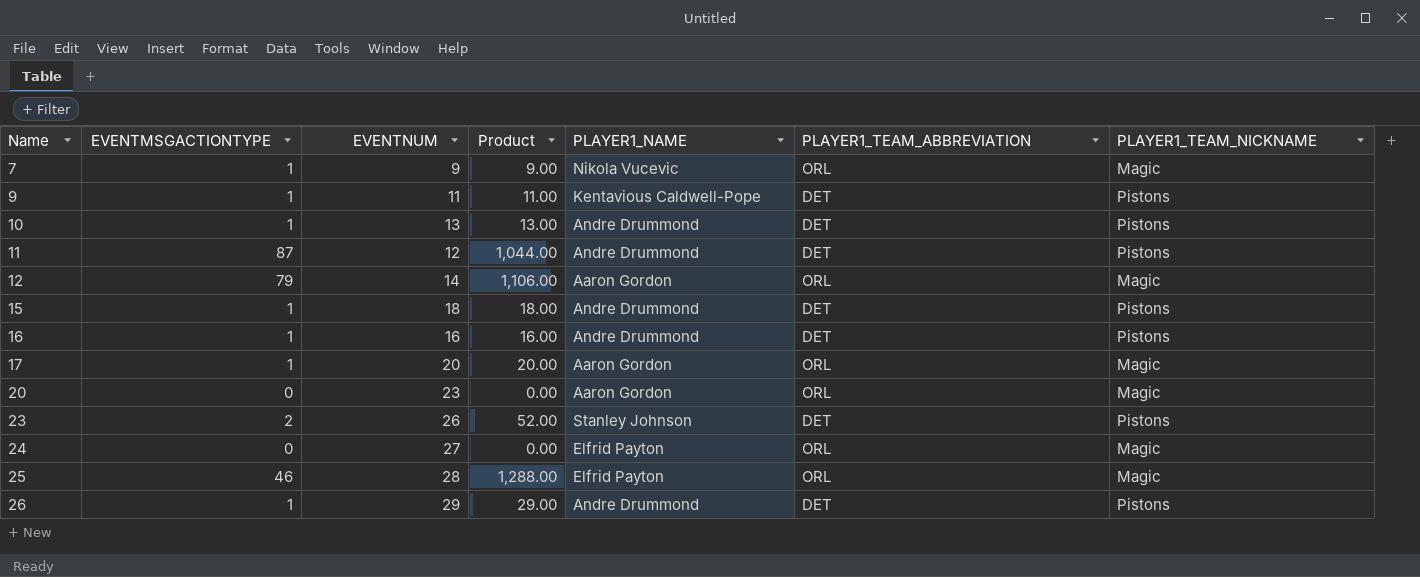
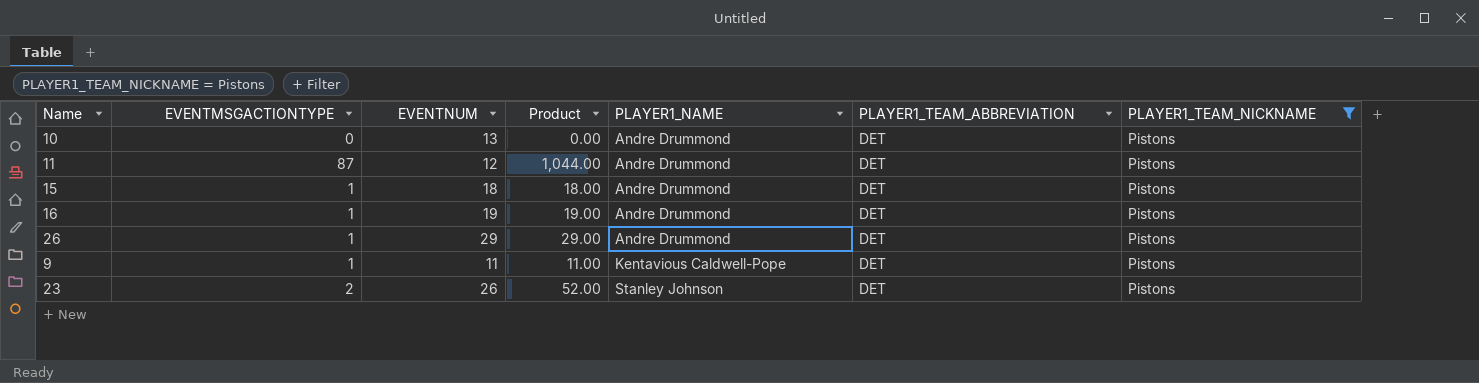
filter: none -> PLAYER1_TEAM_NICKNAME = Pistons
row order: Name ascending -> PLAYER1_NAME ascending
10 | EVENTMSGACTIONTYPE: 1 -> 0
10 | Product: 13.00 -> 0.00
16 | EVENTNUM: 16 -> 19
16 | Product: 16.00 -> 19.00

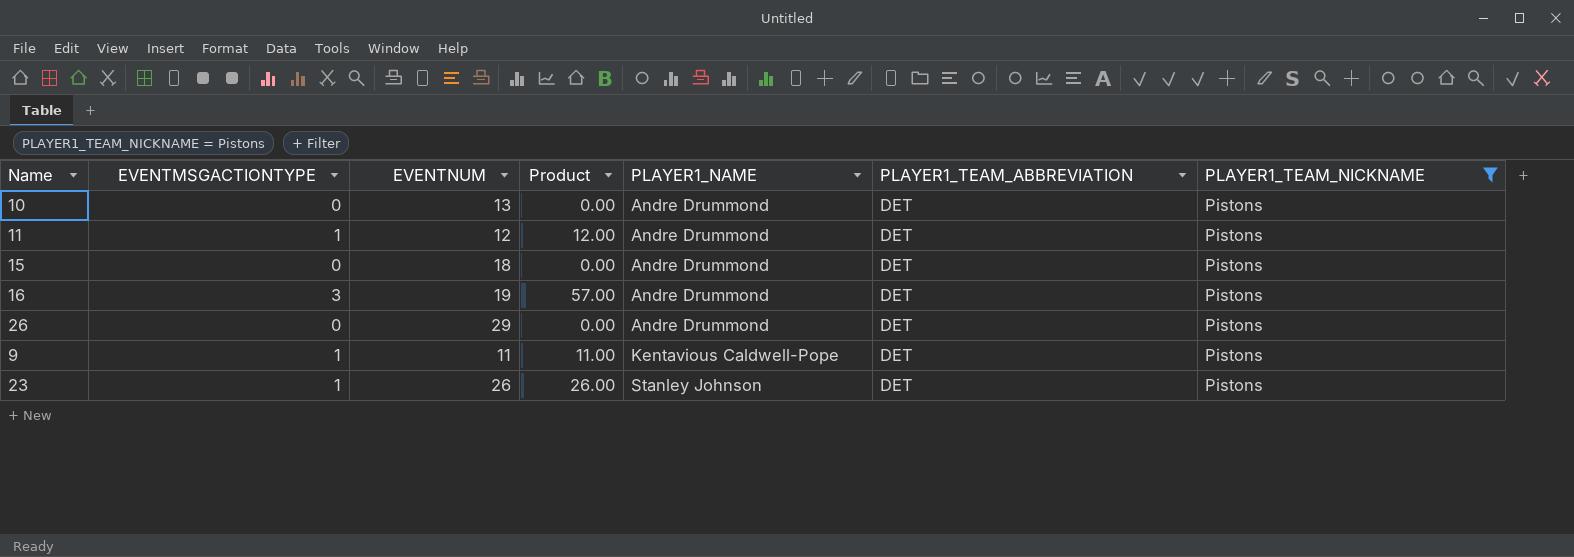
11 | EVENTMSGACTIONTYPE: 87 -> 1
11 | Product: 1,044.00 -> 12.00
15 | EVENTMSGACTIONTYPE: 1 -> 0
15 | Product: 18.00 -> 0.00
16 | EVENTMSGACTIONTYPE: 1 -> 3
16 | Product: 19.00 -> 57.00
26 | EVENTMSGACTIONTYPE: 1 -> 0
26 | Product: 29.00 -> 0.00
23 | EVENTMSGACTIONTYPE: 2 -> 1
23 | Product: 52.00 -> 26.00

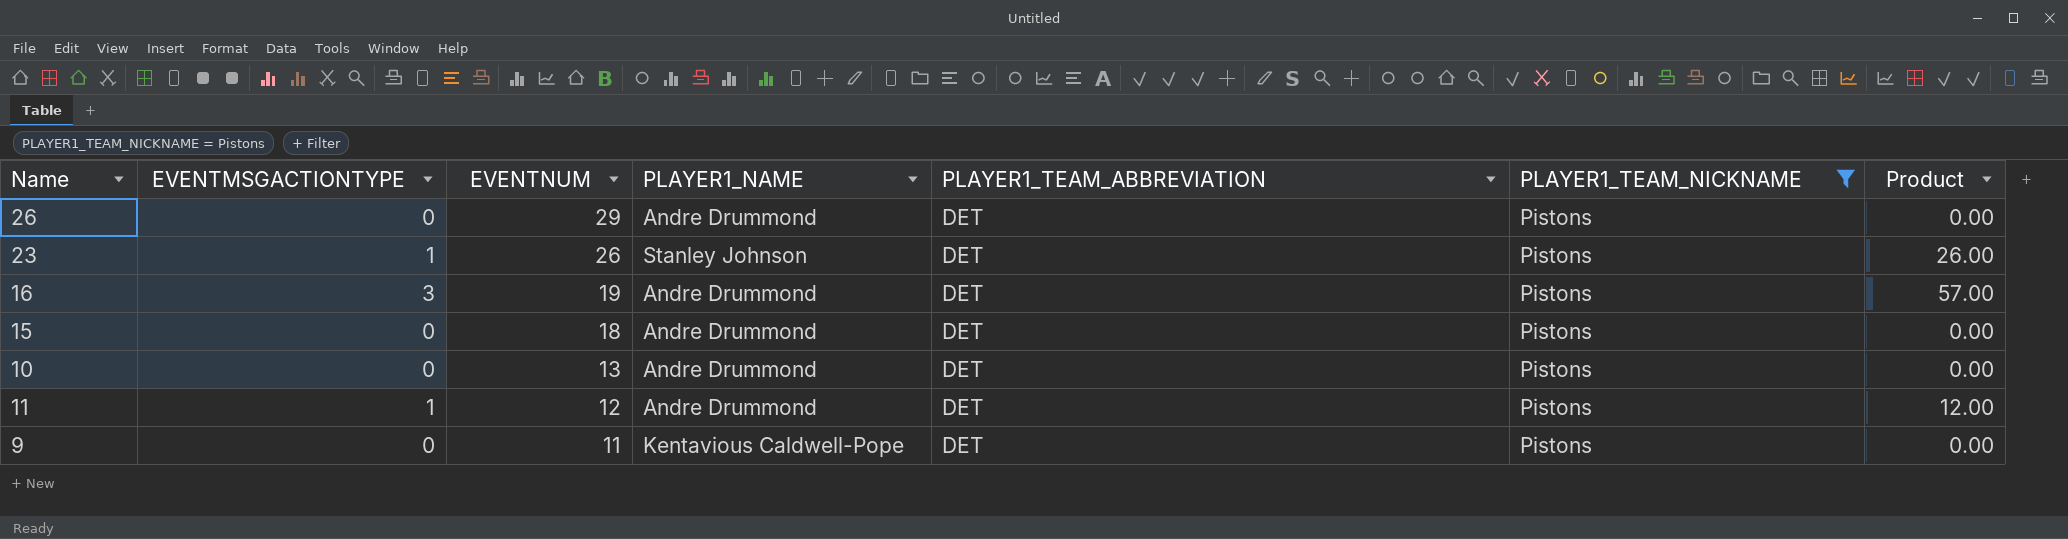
row order: PLAYER1_NAME ascending -> EVENTNUM descending
column Product | position: 4 -> 7
9 | EVENTMSGACTIONTYPE: 1 -> 0
9 | Product: 11.00 -> 0.00

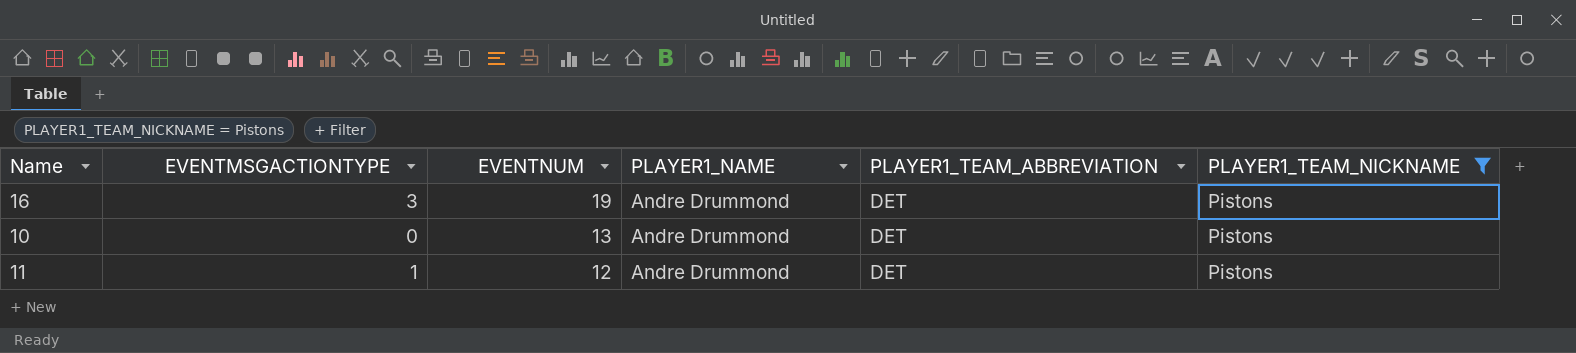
column Product | formula: [EVENTMSGACTIONTYPE] * [EVENTNUM] -> none
row 26: 0 | 29 | Andre Drummond | DET | Pistons | 0.00 -> none
row 23: 1 | 26 | Stanley Johnson | DET | Pistons | 26.00 -> none
row 15: 0 | 18 | Andre Drummond | DET | Pistons | 0.00 -> none
row 9: 0 | 11 | Kentavious Caldwell-Pope | DET | Pistons | 0.00 -> none

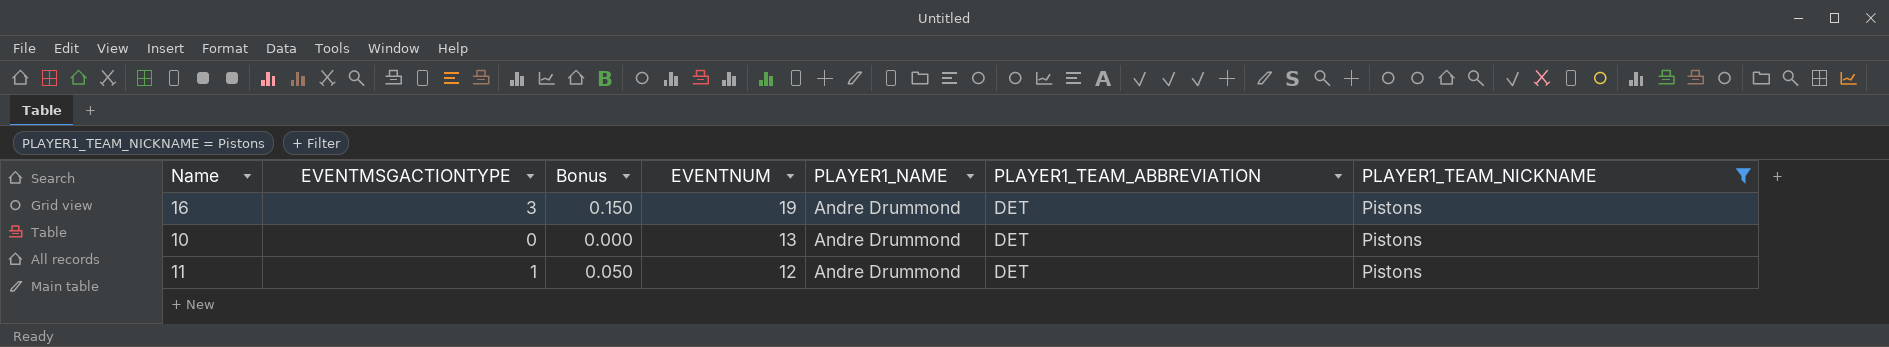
column Bonus | formula: none -> [EVENTMSGACTIONTYPE] * 0.05

